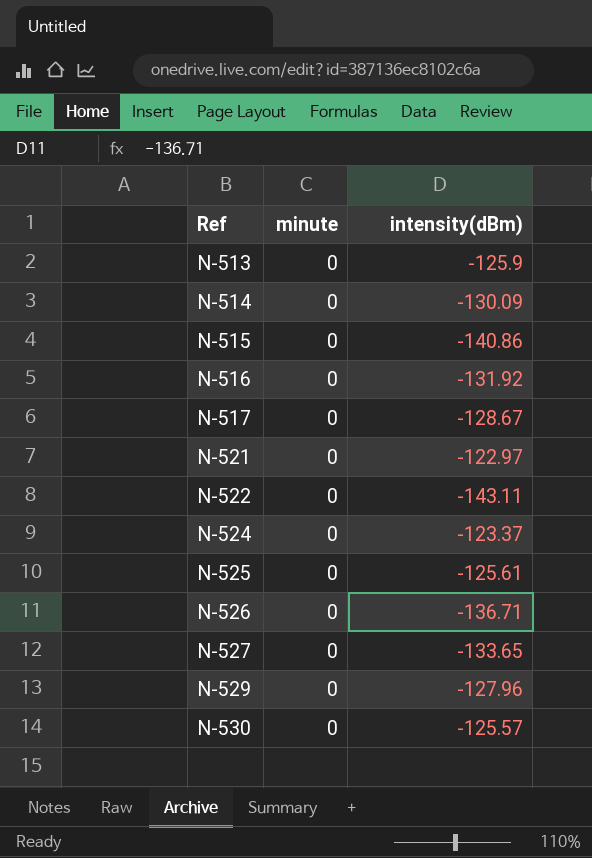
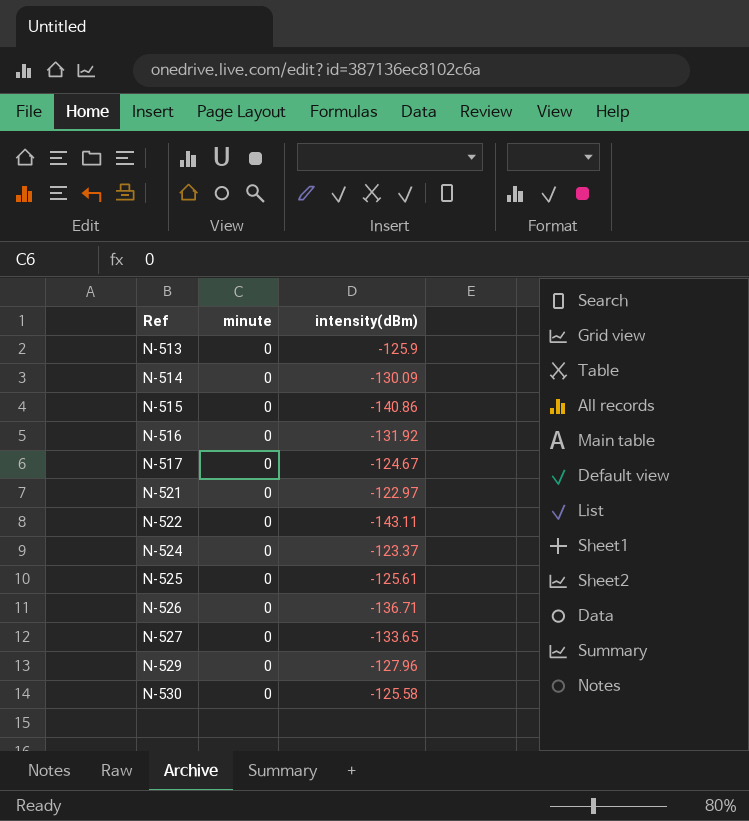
N-517 | intensity(dBm): -128.67 -> -124.67
N-530 | intensity(dBm): -125.57 -> -125.58

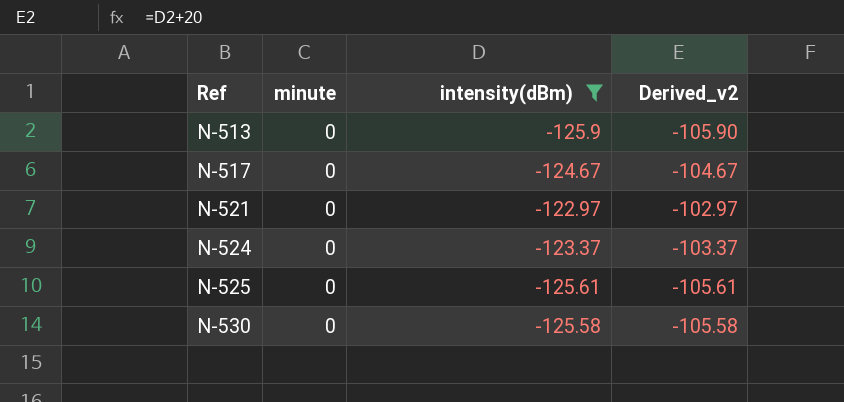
filter: none -> intensity(dBm) >= -125.9
column Derived_v2 | formula: none -> [intensity(dBm)] + 20

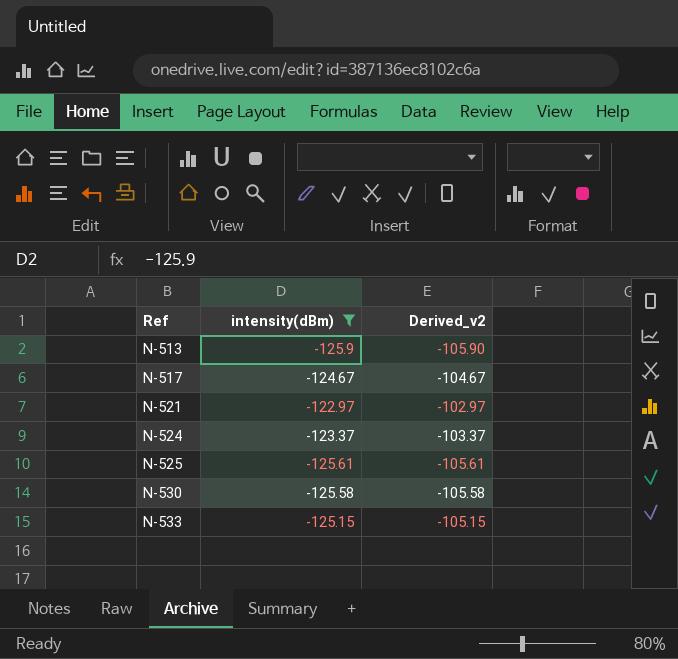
column minute | position: 2 -> none
row N-533: none -> -125.15 | -105.15

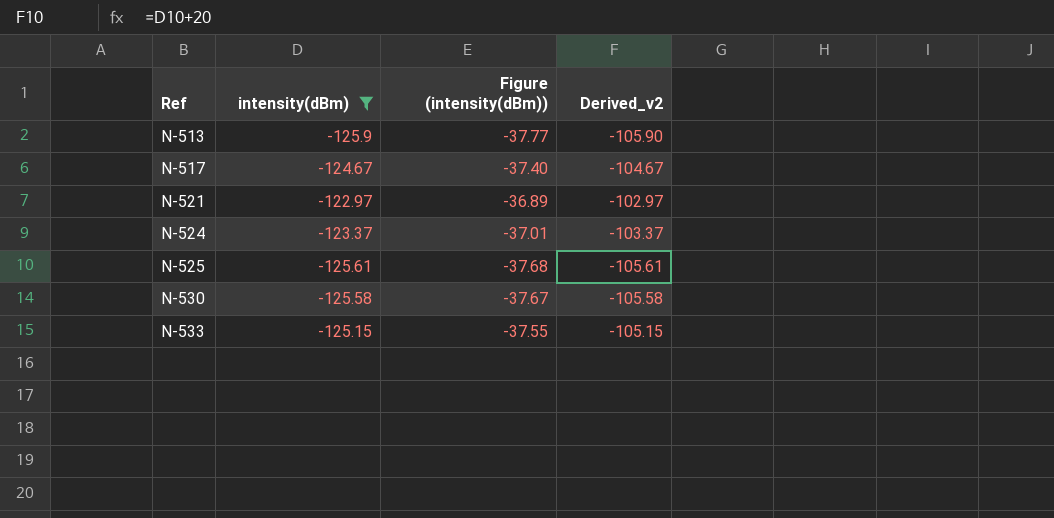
column Figure (intensity(dBm)) | formula: none -> [intensity(dBm)] * 0.3

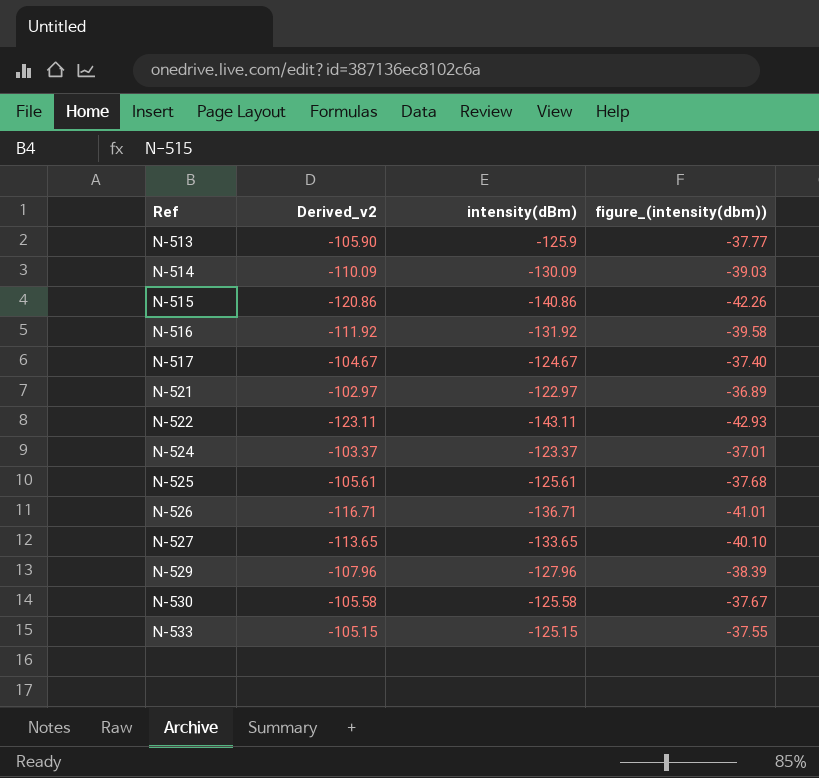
filter: intensity(dBm) >= -125.9 -> none
column Derived_v2 | position: 4 -> 2
column name: Figure (intensity(dBm)) -> figure_(intensity(dbm))

